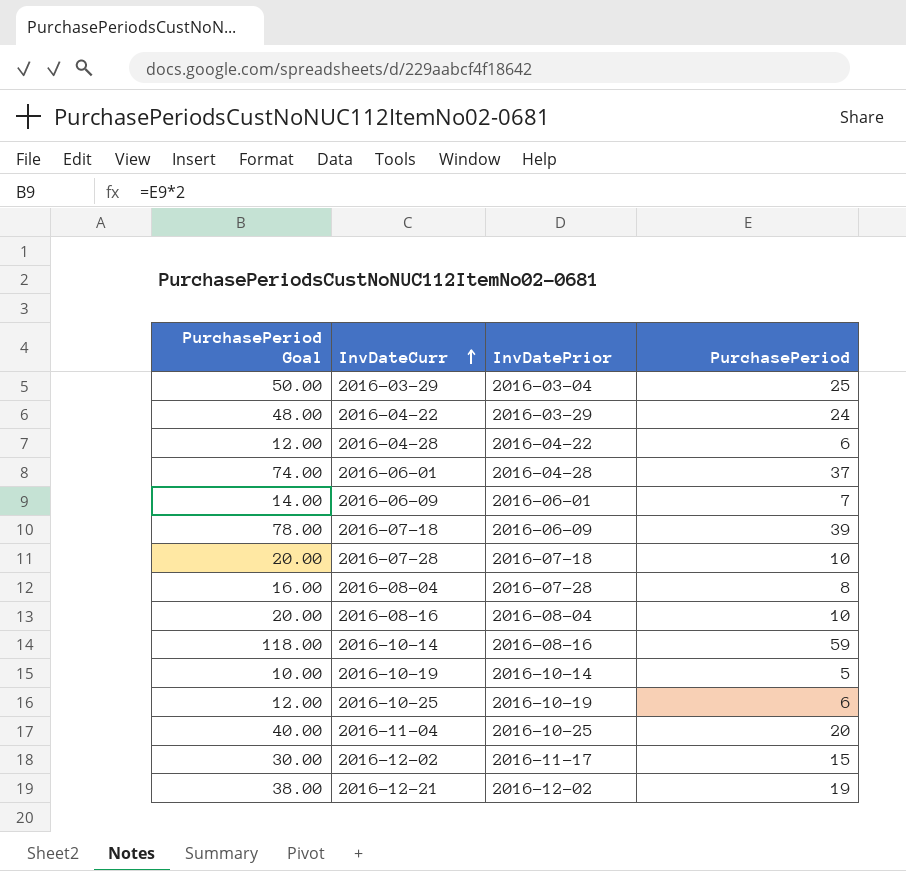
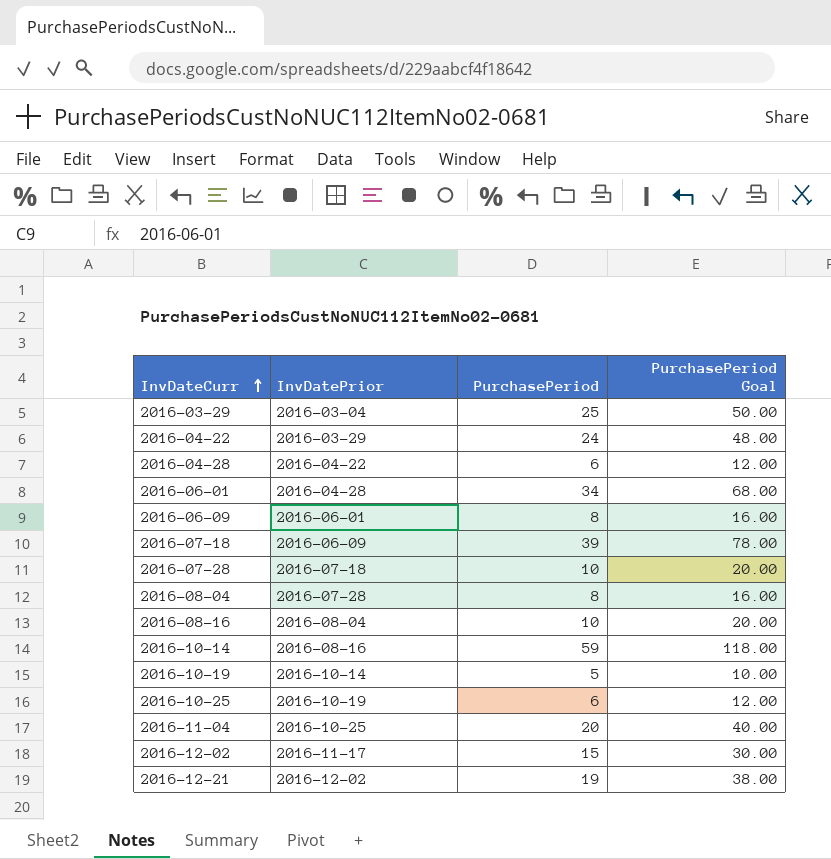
column PurchasePeriod Goal | position: 1 -> 4
2016-06-01 | PurchasePeriod: 37 -> 34
2016-06-01 | PurchasePeriod Goal: 74.00 -> 68.00
2016-06-09 | PurchasePeriod: 7 -> 8
2016-06-09 | PurchasePeriod Goal: 14.00 -> 16.00

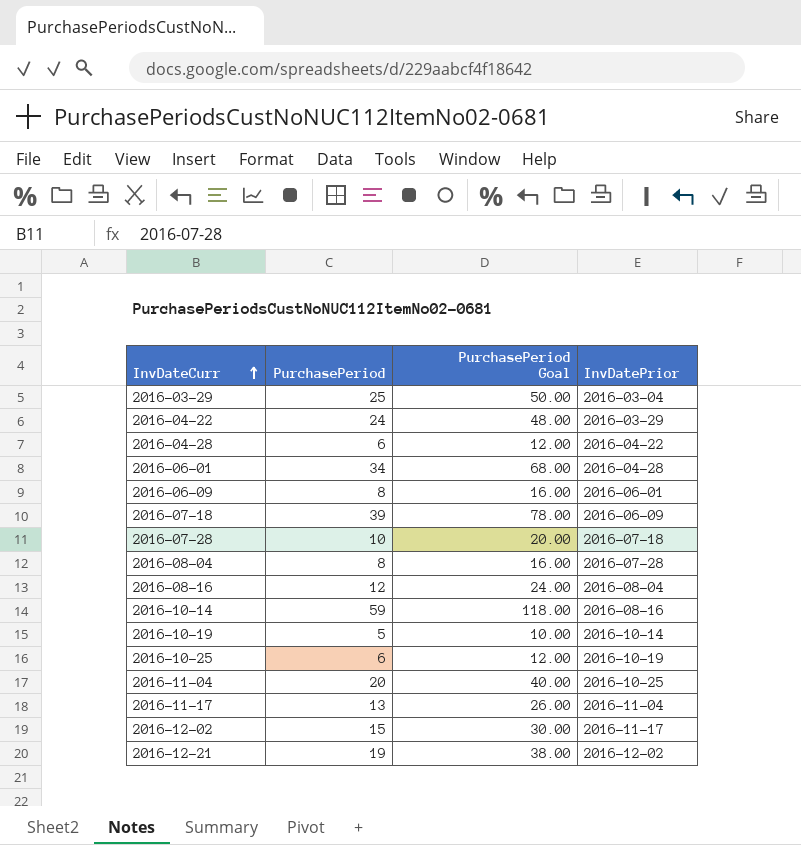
column InvDatePrior | position: 2 -> 4
2016-08-16 | PurchasePeriod: 10 -> 12
2016-08-16 | PurchasePeriod Goal: 20.00 -> 24.00
row 2016-11-17: none -> 13 | 26.00 | 2016-11-04

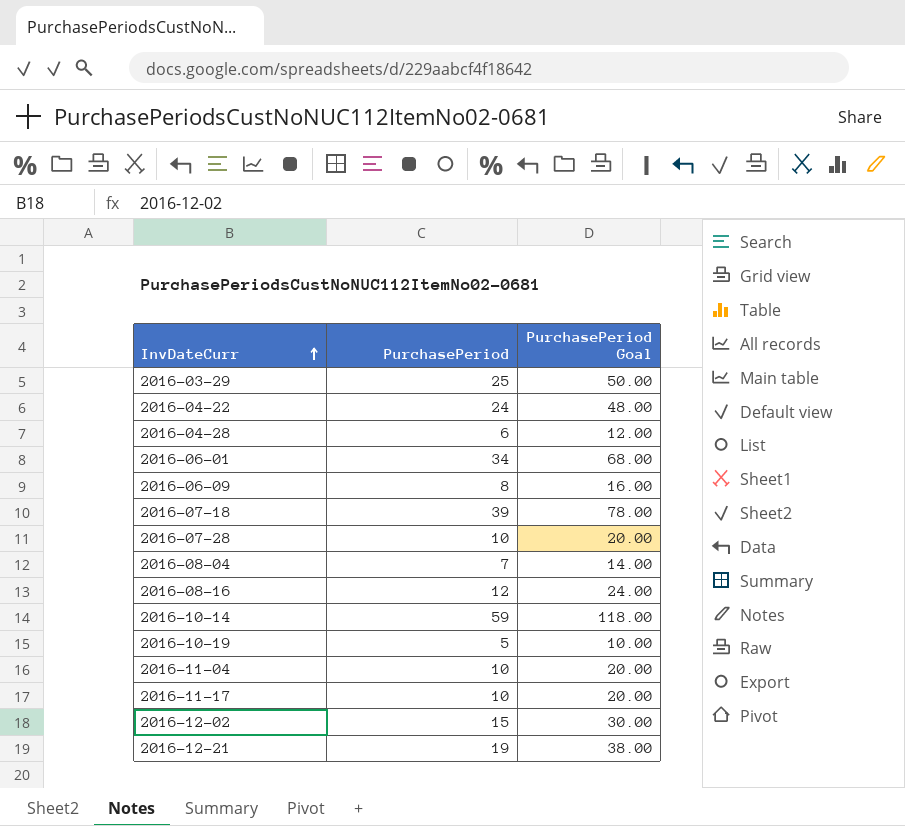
column InvDatePrior | position: 4 -> none
row 2016-10-25: 6 | 12.00 | 2016-10-19 -> none
2016-08-04 | PurchasePeriod: 8 -> 7
2016-08-04 | PurchasePeriod Goal: 16.00 -> 14.00
2016-11-04 | PurchasePeriod: 20 -> 10
2016-11-04 | PurchasePeriod Goal: 40.00 -> 20.00
2016-11-17 | PurchasePeriod: 13 -> 10
2016-11-17 | PurchasePeriod Goal: 26.00 -> 20.00

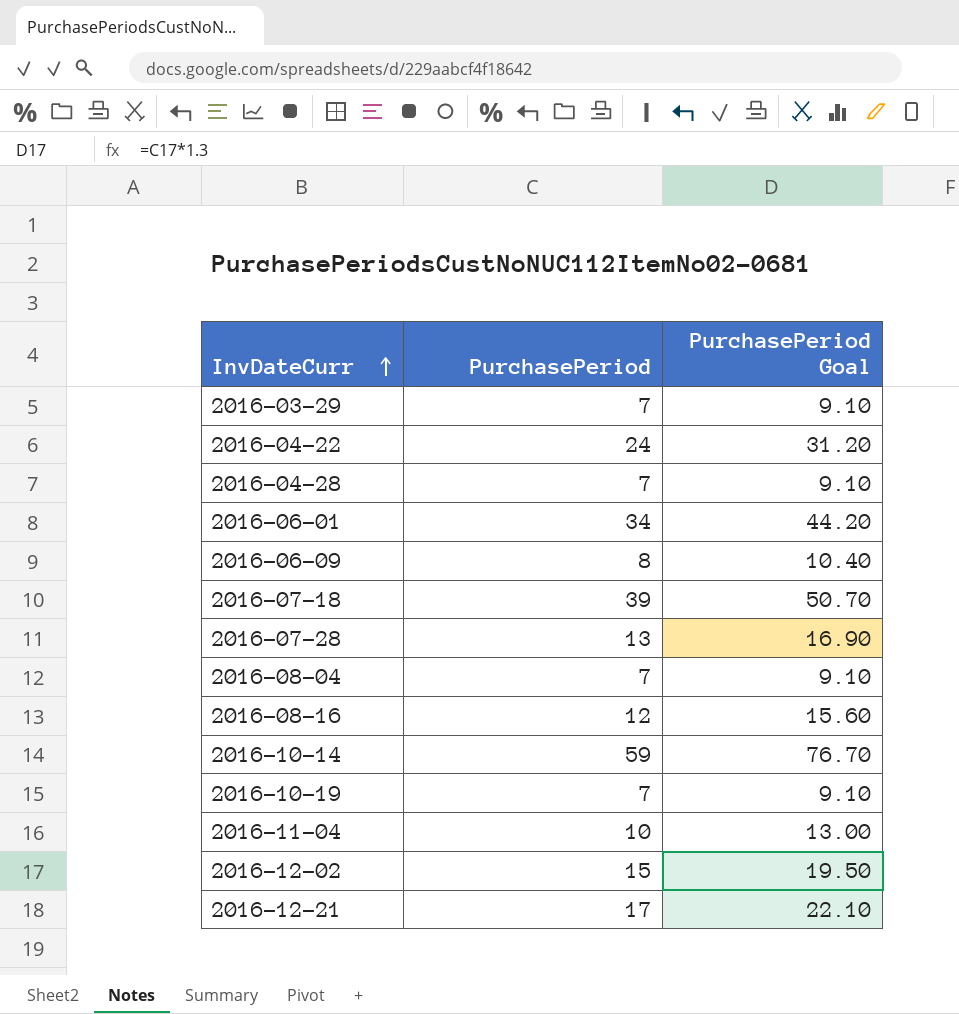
column PurchasePeriod Goal | formula: [PurchasePeriod] * 2 -> [PurchasePeriod] * 1.3
row 2016-11-17: 10 | 20.00 -> none
2016-03-29 | PurchasePeriod: 25 -> 7
2016-04-28 | PurchasePeriod: 6 -> 7
2016-07-28 | PurchasePeriod: 10 -> 13
2016-10-19 | PurchasePeriod: 5 -> 7
2016-12-21 | PurchasePeriod: 19 -> 17

